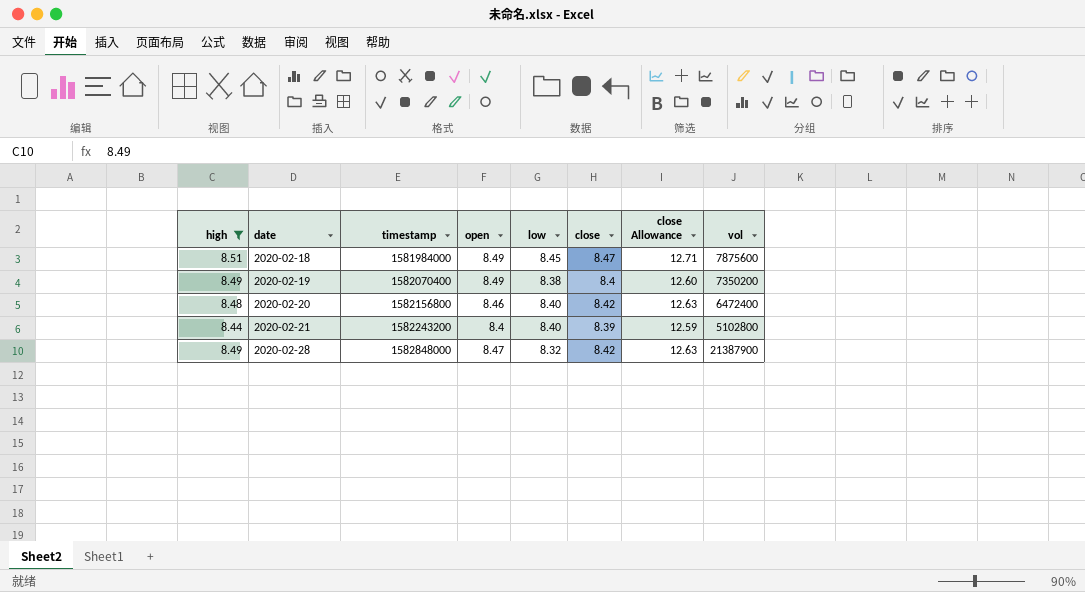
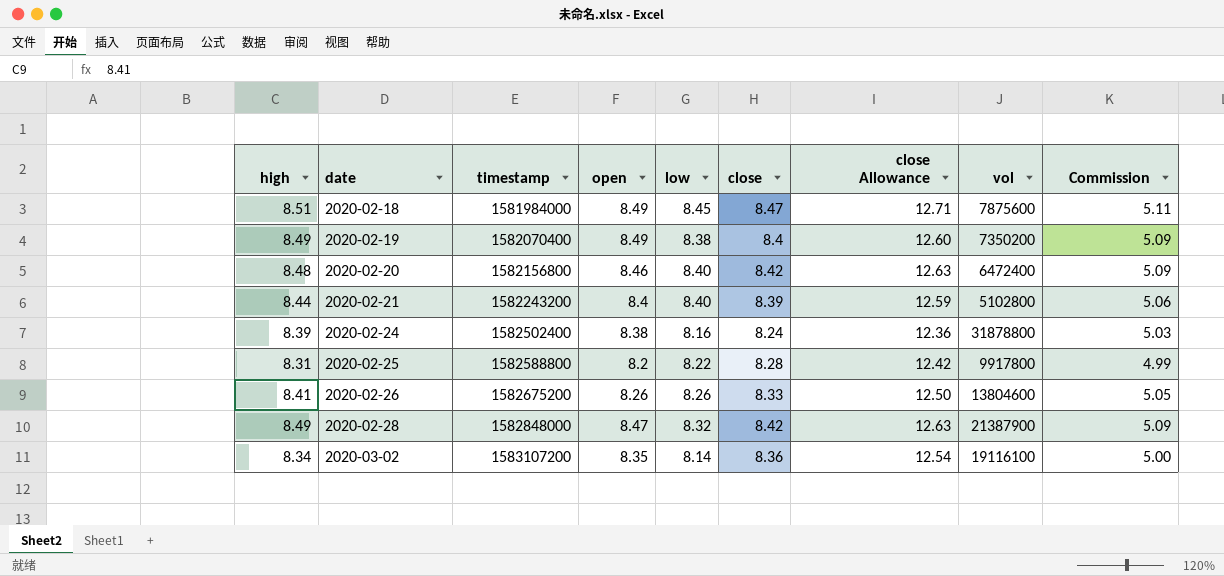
filter: high >= 8.44 -> none
column Commission | formula: none -> [high] * 0.6

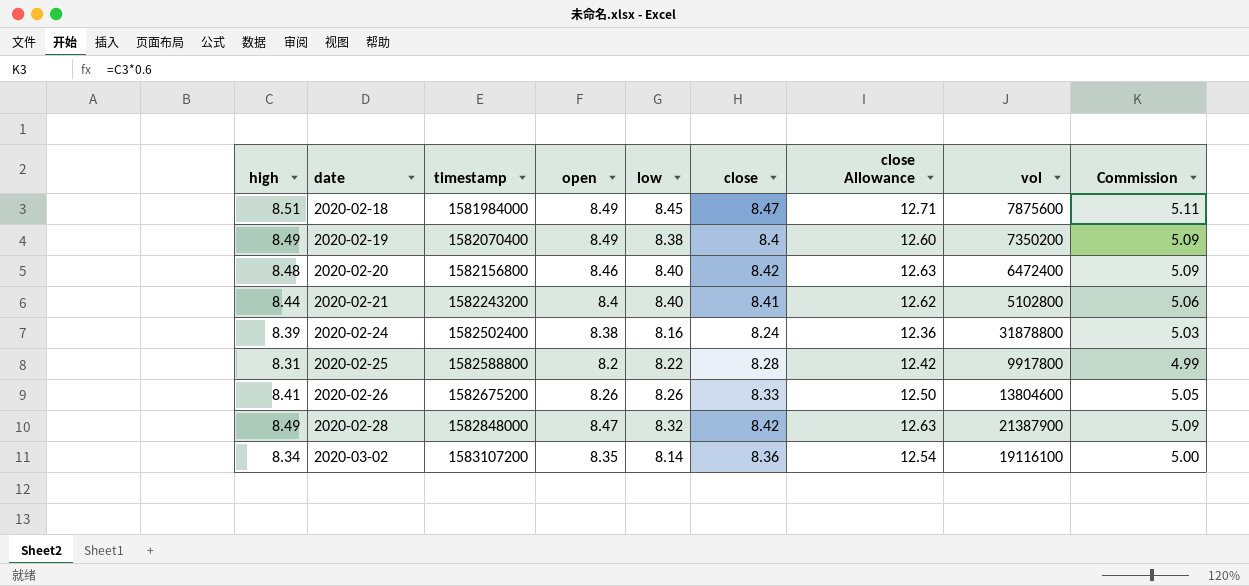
2020-02-21 | close: 8.39 -> 8.41
2020-02-21 | close Allowance: 12.59 -> 12.62

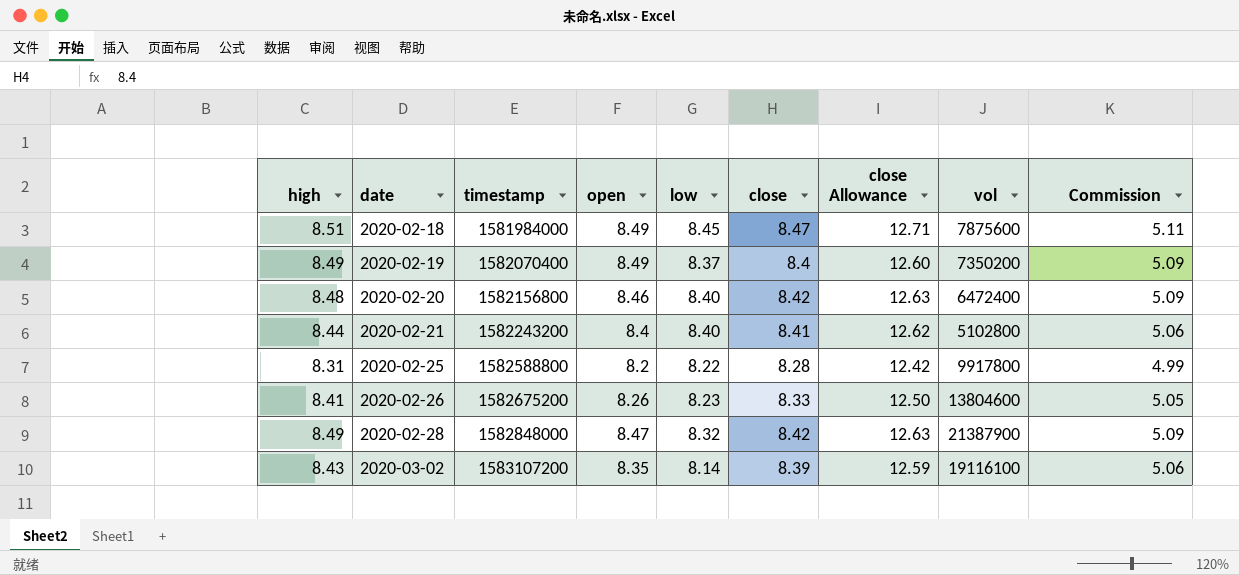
row 2020-02-24: 8.39 | 1582502400 | 8.38 | 8.16 | 8.24 | 12.36 | 31878800 | 5.03 -> none
2020-02-19 | low: 8.38 -> 8.37
2020-02-26 | low: 8.26 -> 8.23
2020-03-02 | high: 8.34 -> 8.43
2020-03-02 | close: 8.36 -> 8.39
2020-03-02 | close Allowance: 12.54 -> 12.59
2020-03-02 | Commission: 5.00 -> 5.06

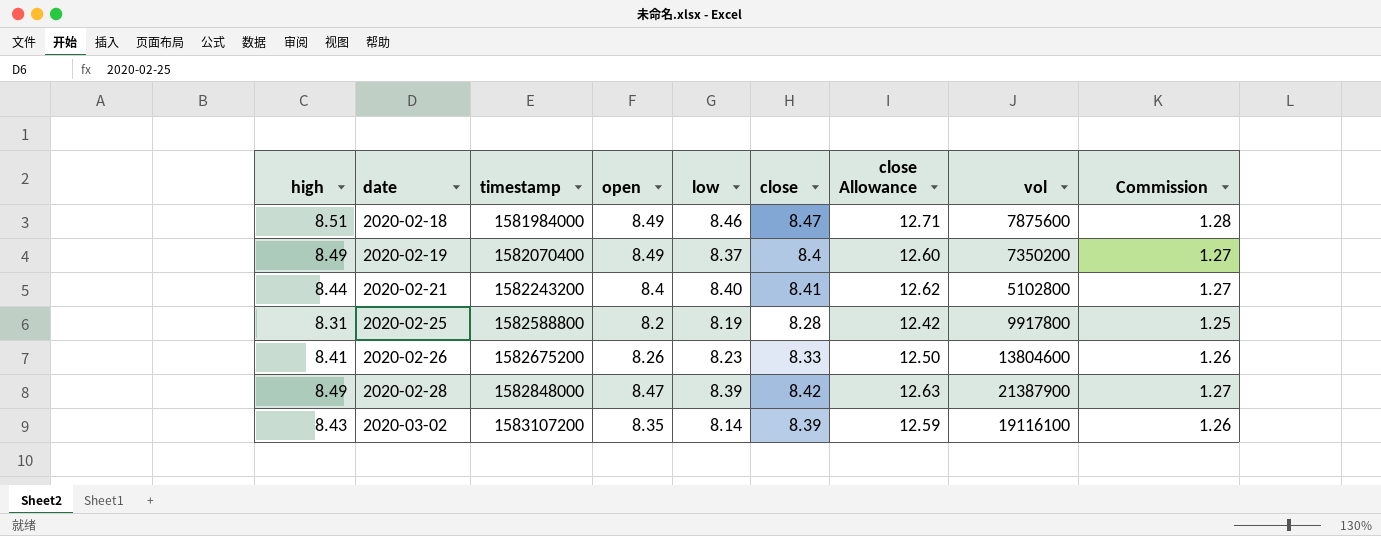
column Commission | formula: [high] * 0.6 -> [high] * 0.15
row 2020-02-20: 8.48 | 1582156800 | 8.46 | 8.40 | 8.42 | 12.63 | 6472400 | 5.09 -> none
2020-02-18 | low: 8.45 -> 8.46
2020-02-25 | low: 8.22 -> 8.19
2020-02-28 | low: 8.32 -> 8.39

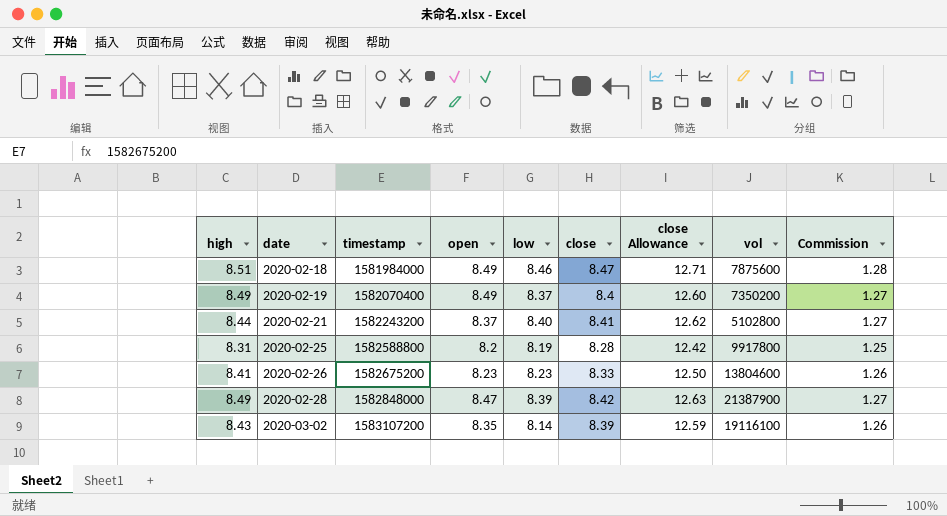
2020-02-21 | open: 8.4 -> 8.37
2020-02-26 | open: 8.26 -> 8.23

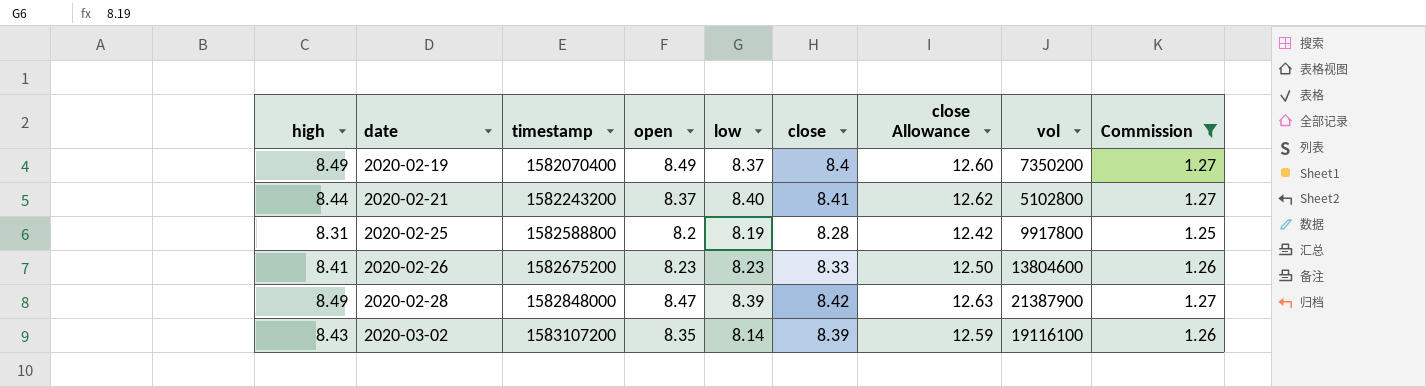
filter: none -> Commission != 1.28

